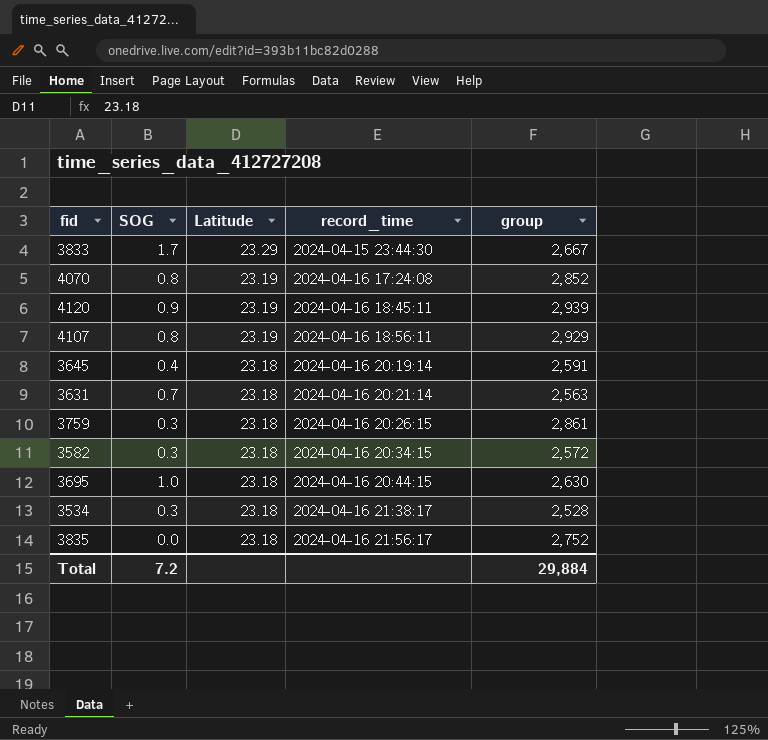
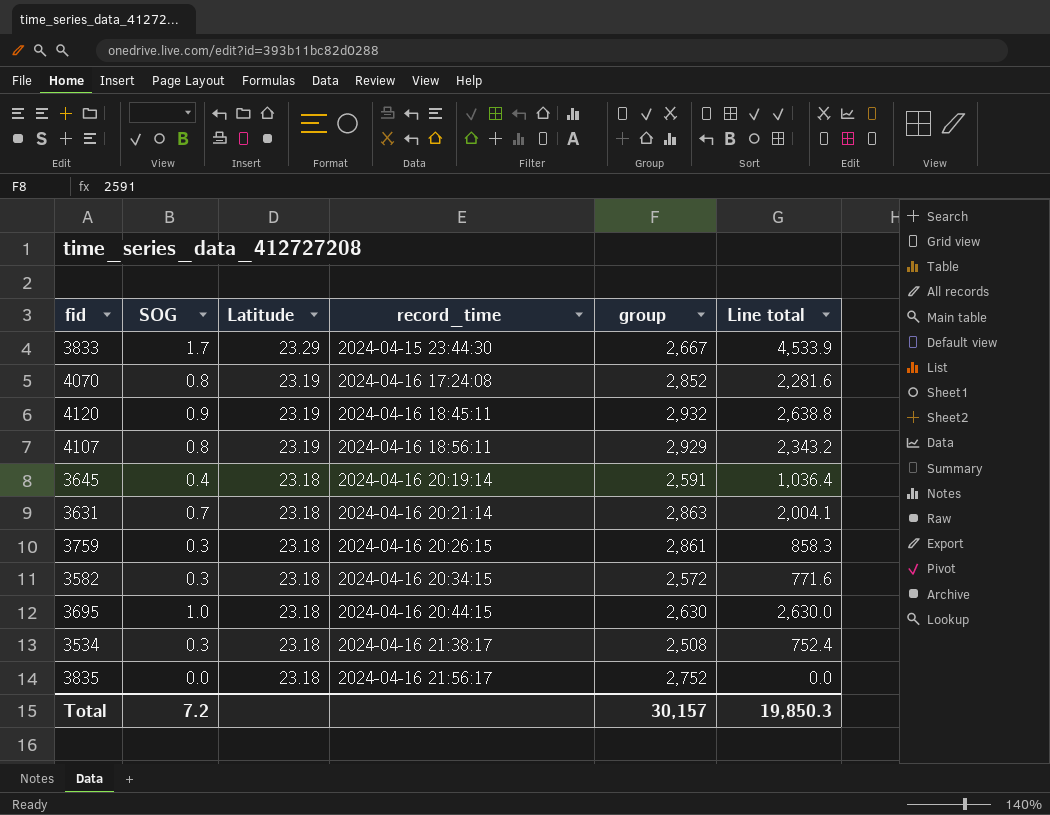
column Line total | formula: none -> [SOG] * [group]
4120 | group: 2,939 -> 2,932
3631 | group: 2,563 -> 2,863
3534 | group: 2,528 -> 2,508
Total | group: 29,884 -> 30,157

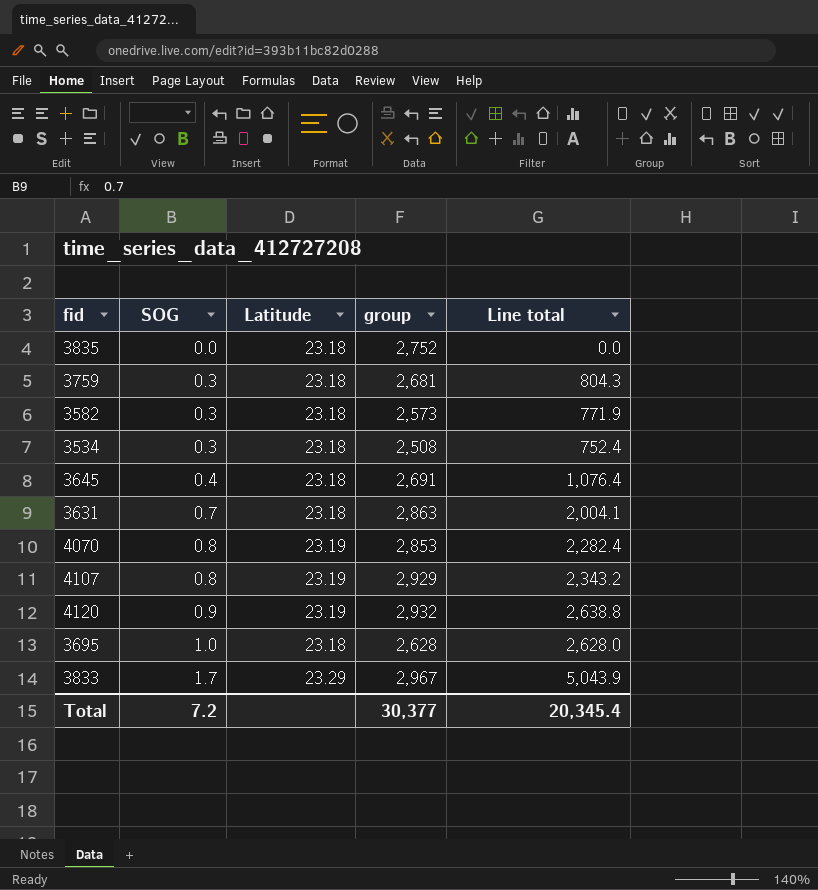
row order: Latitude descending -> SOG ascending
column record_time | position: 4 -> none
3759 | group: 2,861 -> 2,681
3759 | Line total: 858.3 -> 804.3
3582 | group: 2,572 -> 2,573
3582 | Line total: 771.6 -> 771.9
3645 | group: 2,591 -> 2,691
3645 | Line total: 1,036.4 -> 1,076.4
4070 | group: 2,852 -> 2,853
4070 | Line total: 2,281.6 -> 2,282.4
3695 | group: 2,630 -> 2,628
3695 | Line total: 2,630.0 -> 2,628.0
3833 | group: 2,667 -> 2,967
3833 | Line total: 4,533.9 -> 5,043.9
Total | group: 30,157 -> 30,377
Total | Line total: 19,850.3 -> 20,345.4

